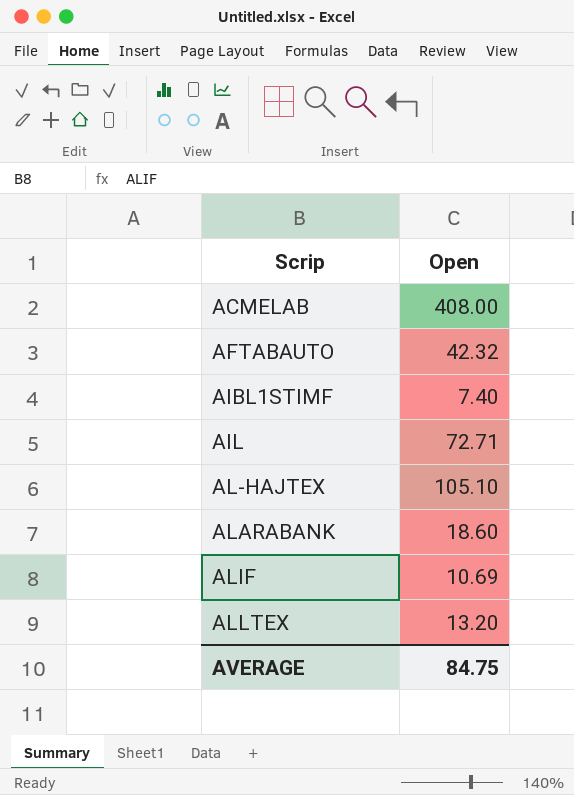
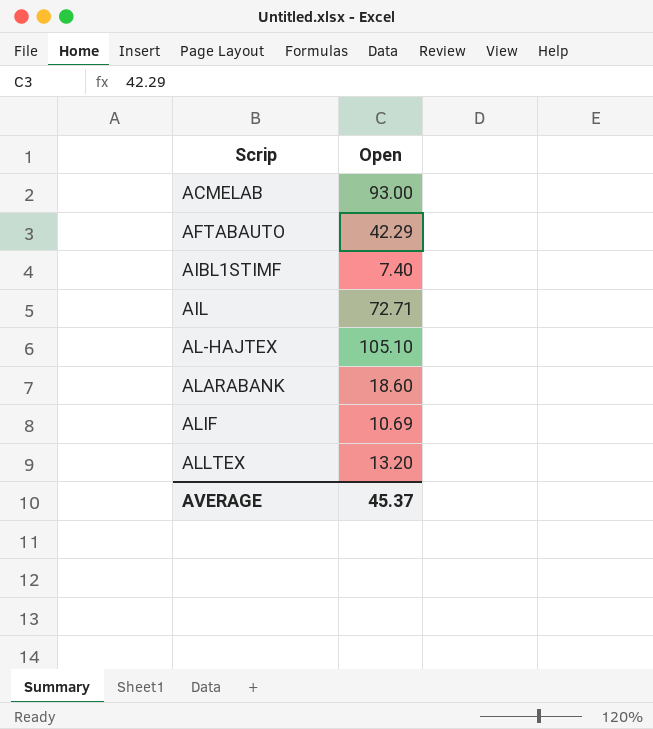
ACMELAB | Open: 408.00 -> 93.00
AFTABAUTO | Open: 42.32 -> 42.29
AVERAGE | Open: 84.75 -> 45.37

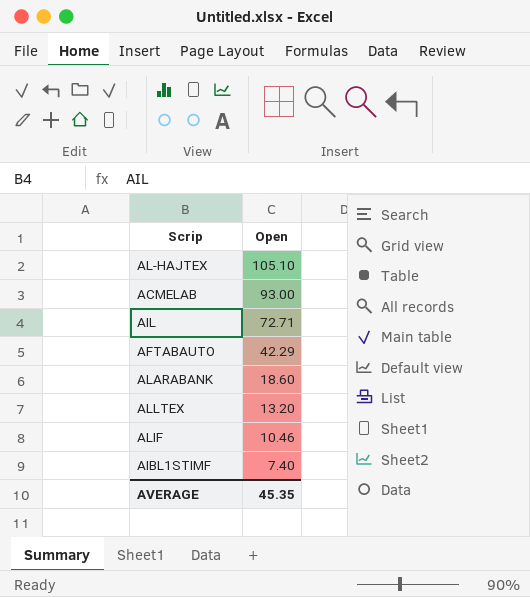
row order: Scrip ascending -> Open descending
ALIF | Open: 10.69 -> 10.46
AVERAGE | Open: 45.37 -> 45.35

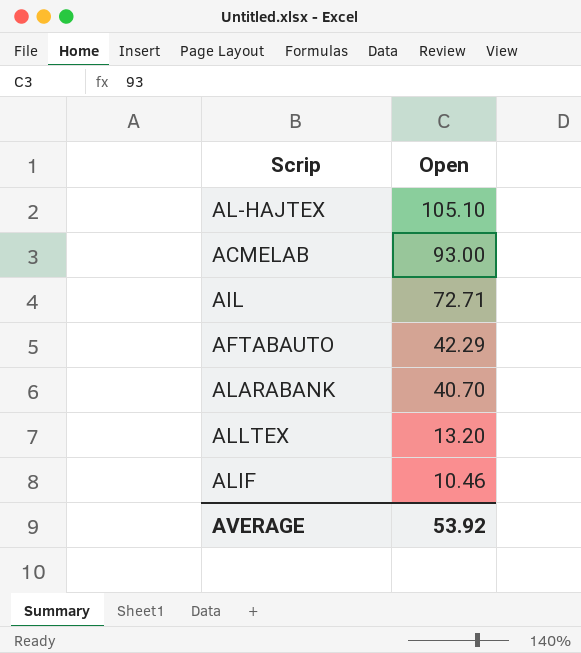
row AIBL1STIMF: 7.40 -> none
ALARABANK | Open: 18.60 -> 40.70
AVERAGE | Open: 45.35 -> 53.92

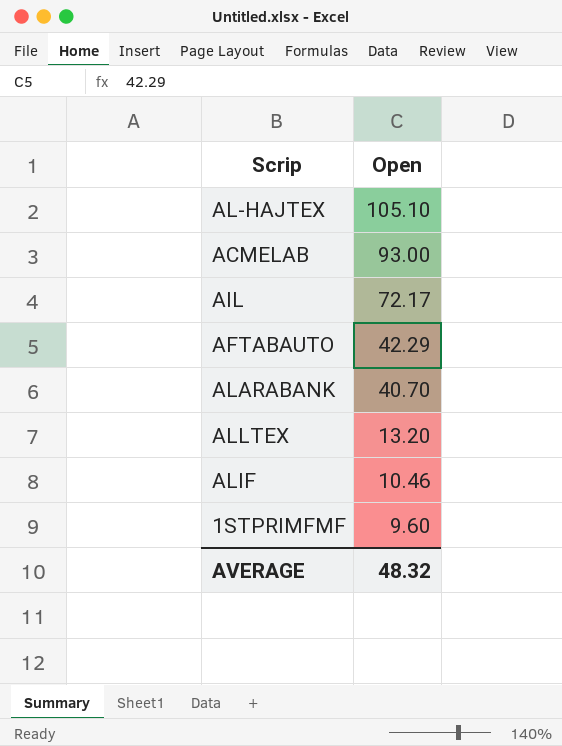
AIL | Open: 72.71 -> 72.17
row 1STPRIMFMF: none -> 9.60
AVERAGE | Open: 53.92 -> 48.32

